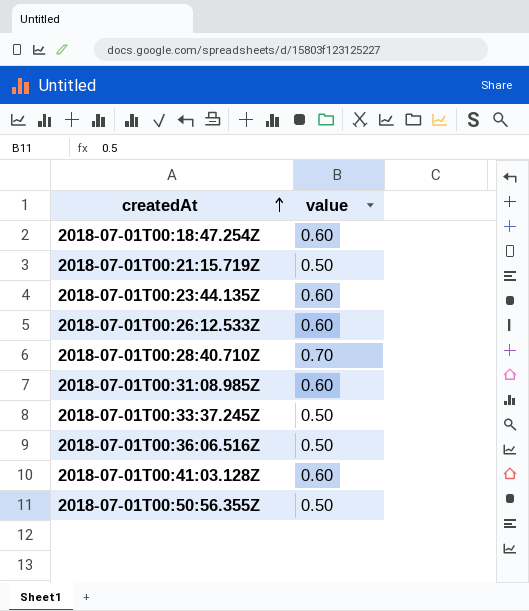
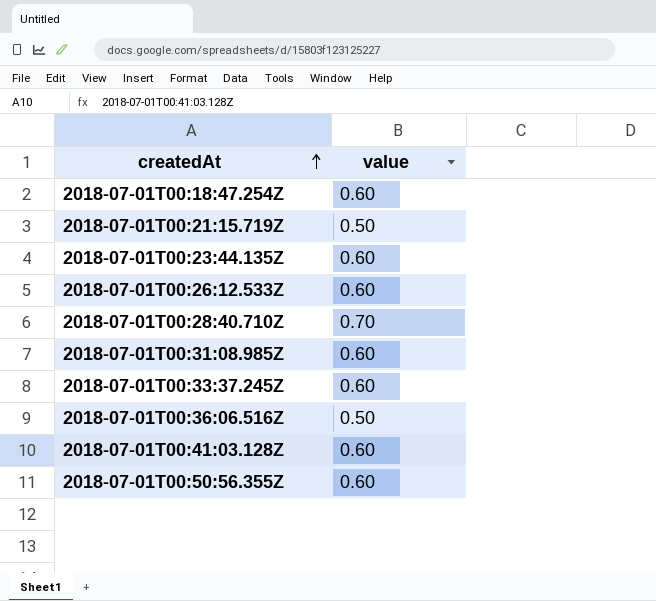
2018-07-01T00:33:37.245Z | value: 0.50 -> 0.60
2018-07-01T00:50:56.355Z | value: 0.50 -> 0.60

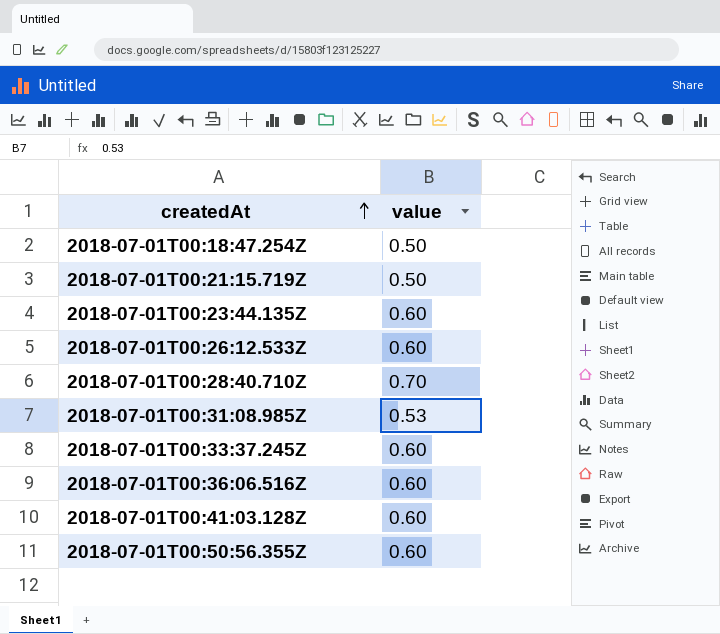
2018-07-01T00:18:47.254Z | value: 0.60 -> 0.50
2018-07-01T00:31:08.985Z | value: 0.60 -> 0.53
2018-07-01T00:36:06.516Z | value: 0.50 -> 0.60

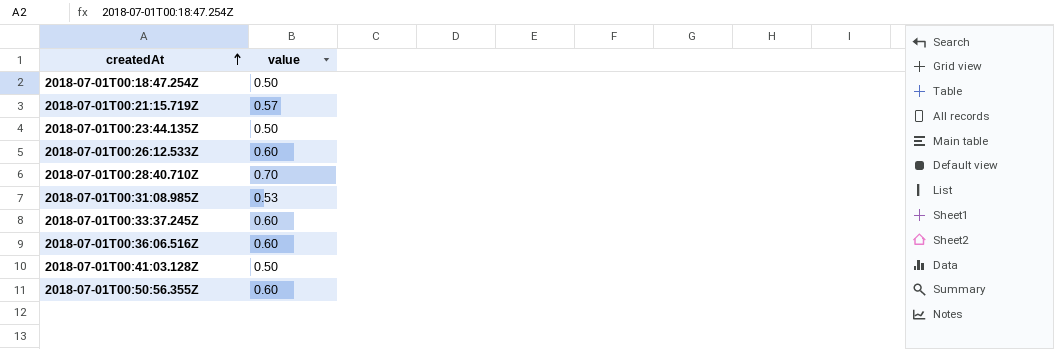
2018-07-01T00:21:15.719Z | value: 0.50 -> 0.57
2018-07-01T00:23:44.135Z | value: 0.60 -> 0.50
2018-07-01T00:41:03.128Z | value: 0.60 -> 0.50

